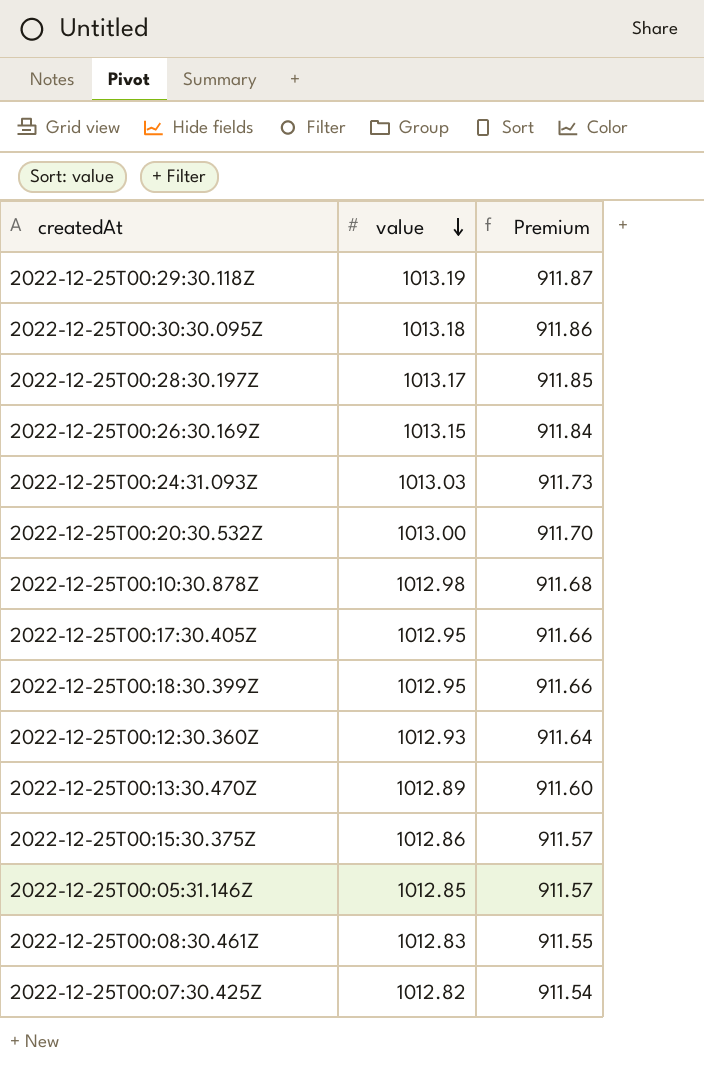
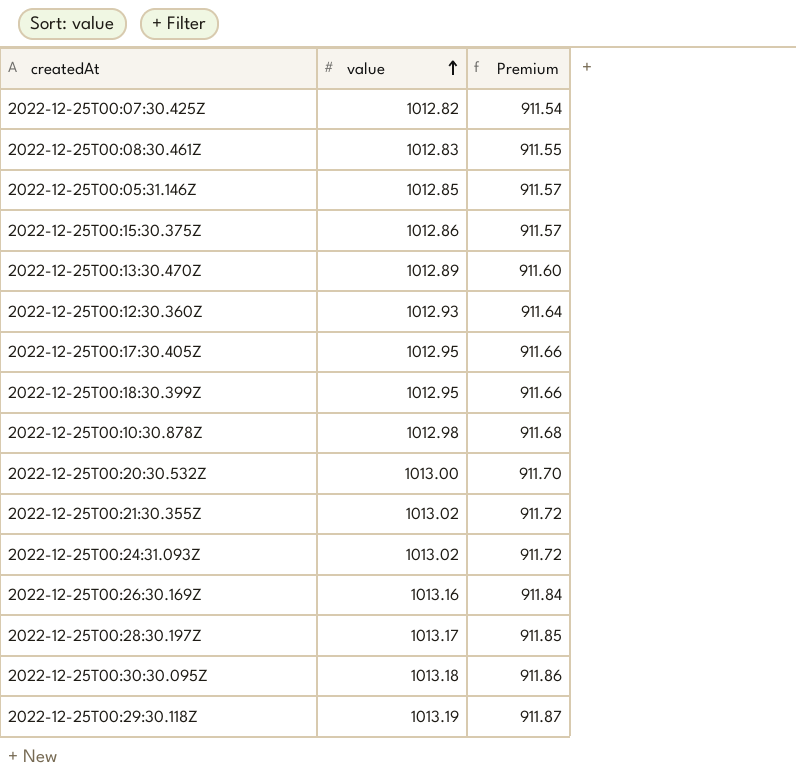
row order: value descending -> value ascending
row 2022-12-25T00:21:30.355Z: none -> 1013.02 | 911.72
2022-12-25T00:24:31.093Z | value: 1013.03 -> 1013.02
2022-12-25T00:24:31.093Z | Premium: 911.73 -> 911.72
2022-12-25T00:26:30.169Z | value: 1013.15 -> 1013.16

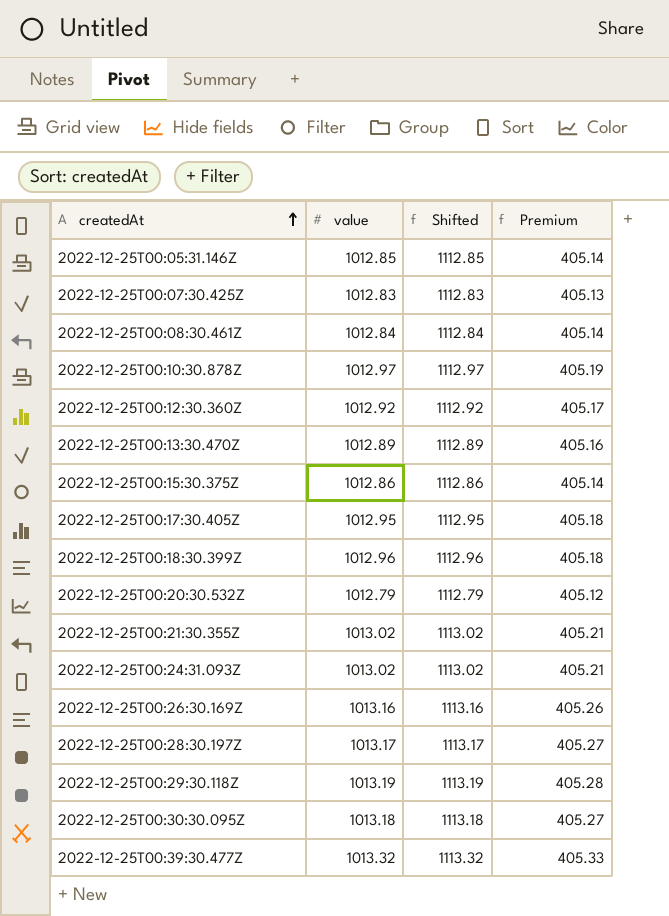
row order: value ascending -> createdAt ascending
column Shifted | formula: none -> [value] + 100
column Premium | formula: [value] * 0.9 -> [value] * 0.4
2022-12-25T00:07:30.425Z | value: 1012.82 -> 1012.83
2022-12-25T00:08:30.461Z | value: 1012.83 -> 1012.84
2022-12-25T00:10:30.878Z | value: 1012.98 -> 1012.97
2022-12-25T00:12:30.360Z | value: 1012.93 -> 1012.92
2022-12-25T00:18:30.399Z | value: 1012.95 -> 1012.96
2022-12-25T00:20:30.532Z | value: 1013.00 -> 1012.79
row 2022-12-25T00:39:30.477Z: none -> 1013.32 | 1113.32 | 405.33

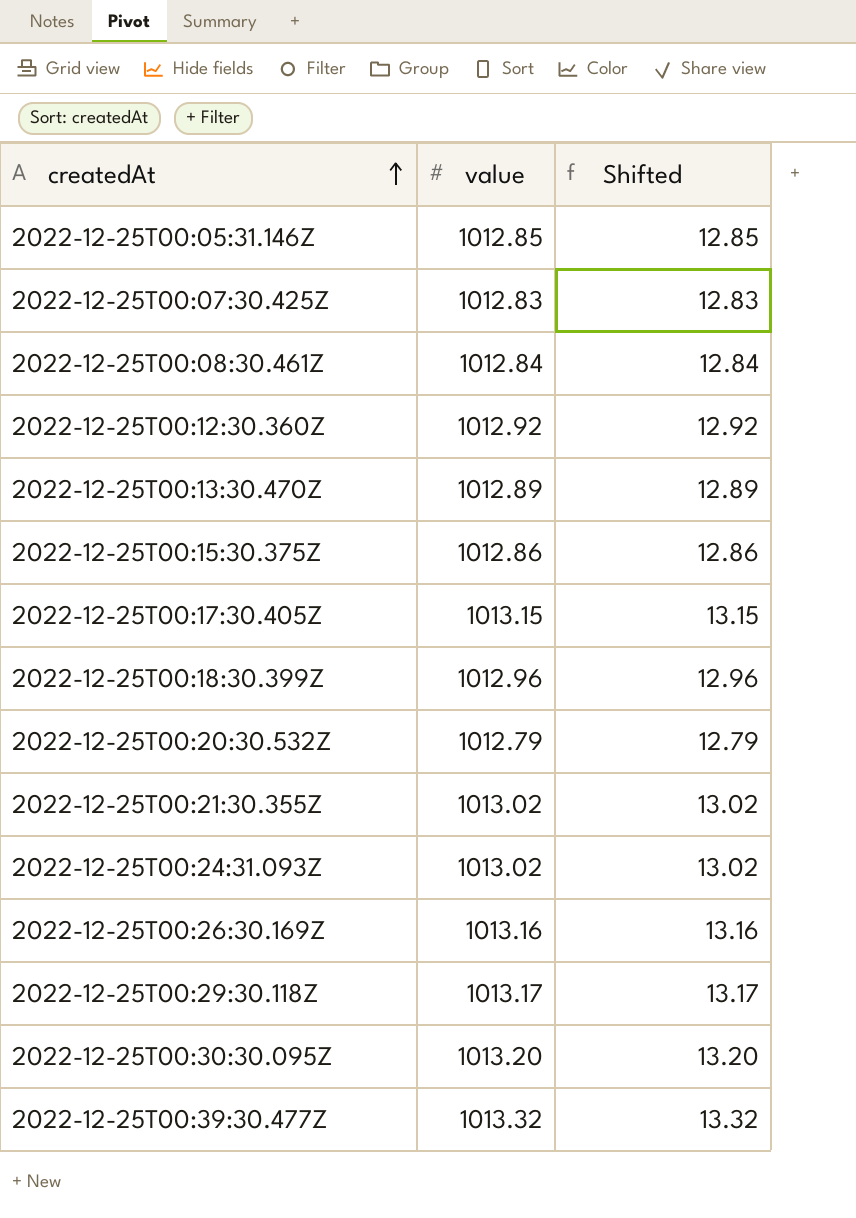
column Premium | formula: [value] * 0.4 -> none
column Shifted | formula: [value] + 100 -> [value] - 1000
row 2022-12-25T00:10:30.878Z: 1012.97 | 1112.97 | 405.19 -> none
row 2022-12-25T00:28:30.197Z: 1013.17 | 1113.17 | 405.27 -> none
2022-12-25T00:17:30.405Z | value: 1012.95 -> 1013.15
2022-12-25T00:29:30.118Z | value: 1013.19 -> 1013.17
2022-12-25T00:30:30.095Z | value: 1013.18 -> 1013.20

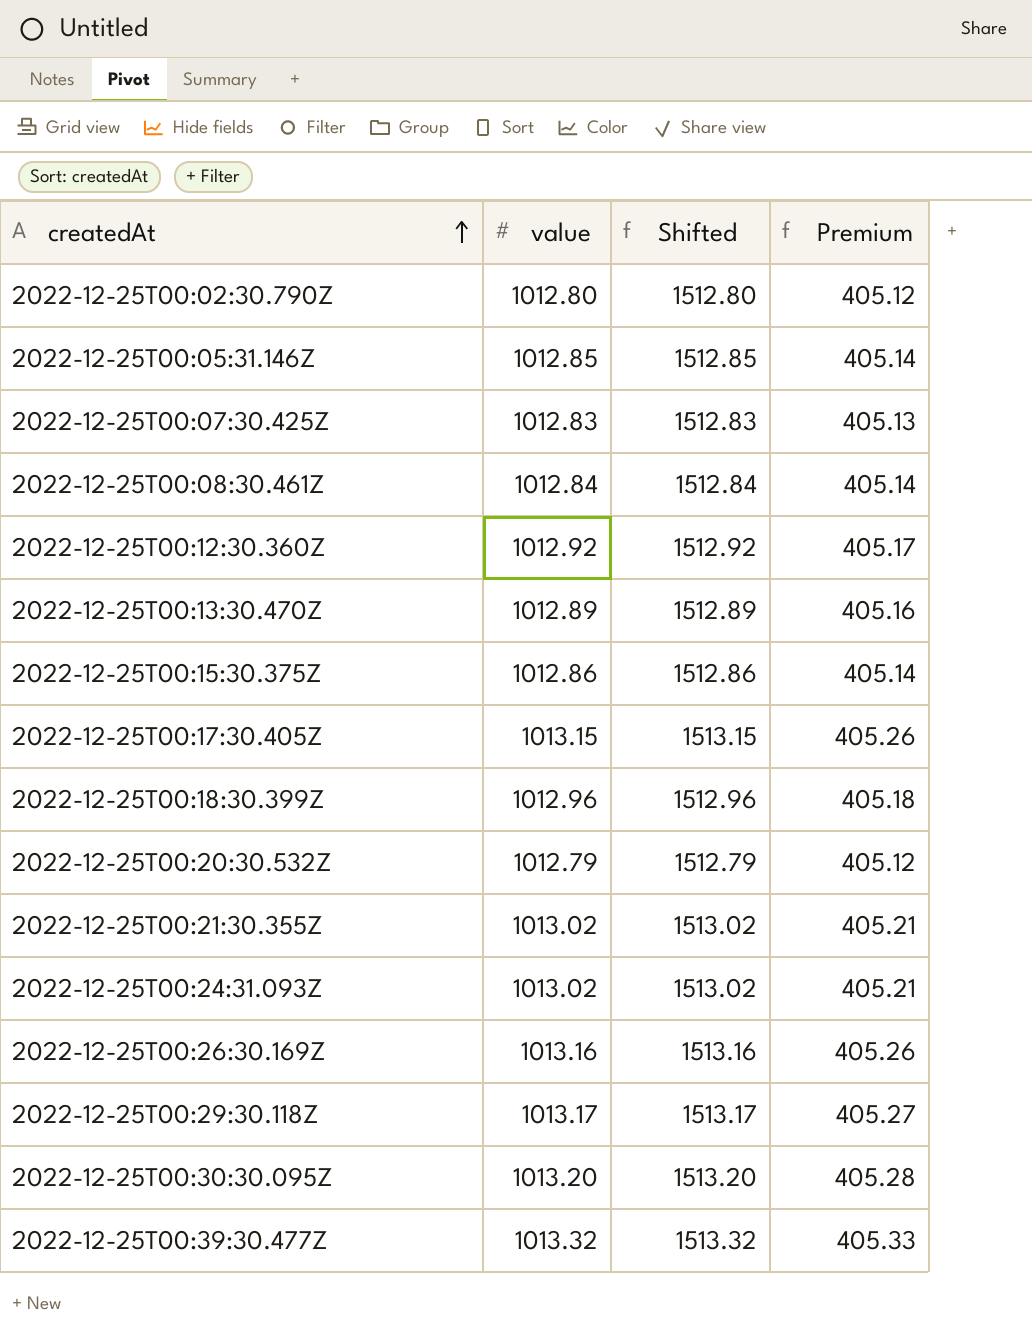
column Shifted | formula: [value] - 1000 -> [value] + 500
column Premium | formula: none -> [value] * 0.4
row 2022-12-25T00:02:30.790Z: none -> 1012.80 | 1512.80 | 405.12

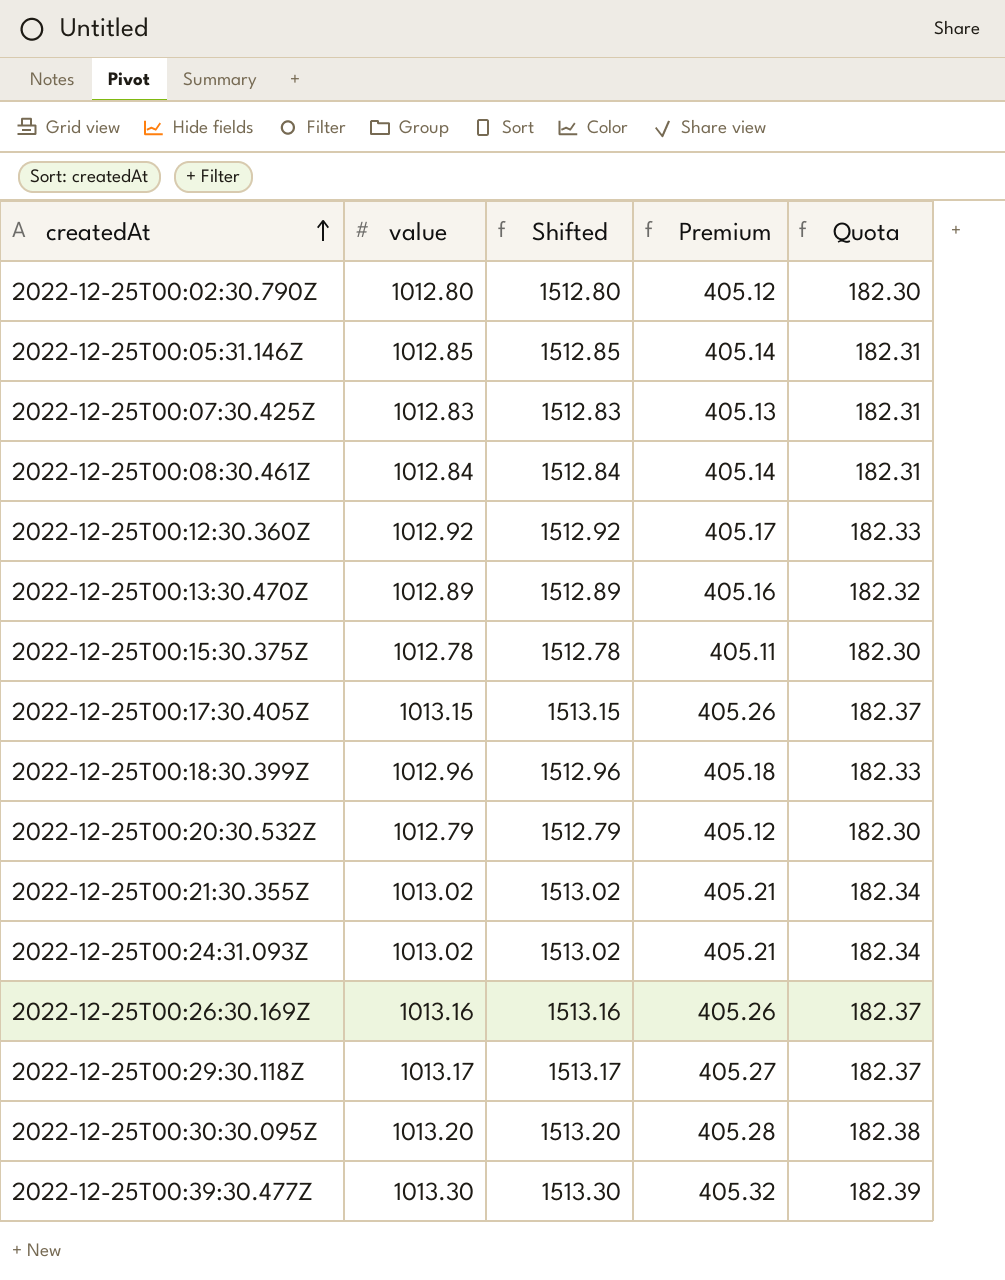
column Quota | formula: none -> [value] * 0.18
2022-12-25T00:15:30.375Z | value: 1012.86 -> 1012.78
2022-12-25T00:15:30.375Z | Shifted: 1512.86 -> 1512.78
2022-12-25T00:15:30.375Z | Premium: 405.14 -> 405.11
2022-12-25T00:39:30.477Z | value: 1013.32 -> 1013.30
2022-12-25T00:39:30.477Z | Shifted: 1513.32 -> 1513.30
2022-12-25T00:39:30.477Z | Premium: 405.33 -> 405.32

